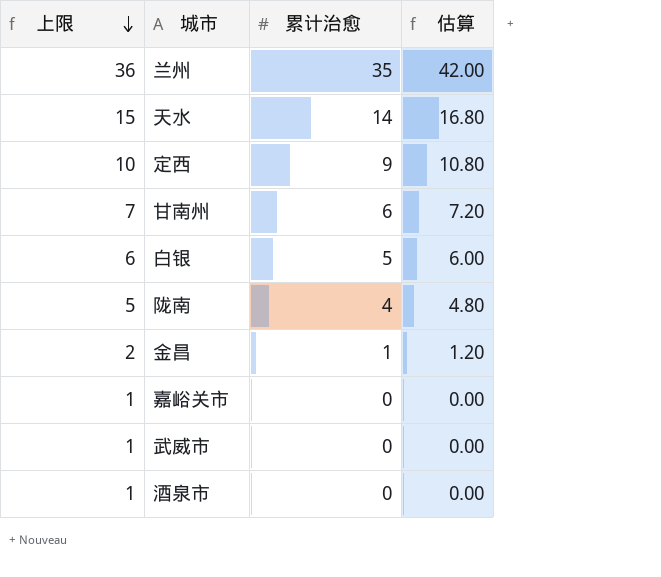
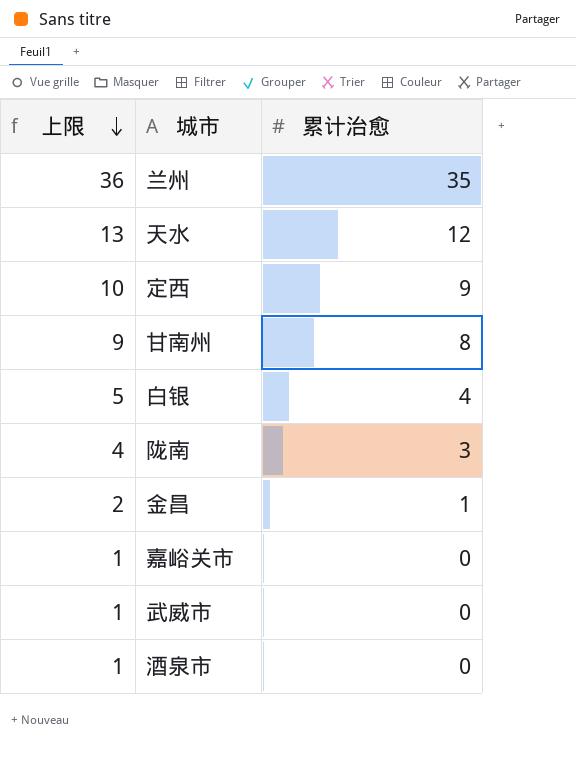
column 估算 | formula: [累计治愈] * 1.2 -> none
天水 | 上限: 15 -> 13
天水 | 累计治愈: 14 -> 12
甘南州 | 上限: 7 -> 9
甘南州 | 累计治愈: 6 -> 8
白银 | 上限: 6 -> 5
白银 | 累计治愈: 5 -> 4
陇南 | 上限: 5 -> 4
陇南 | 累计治愈: 4 -> 3

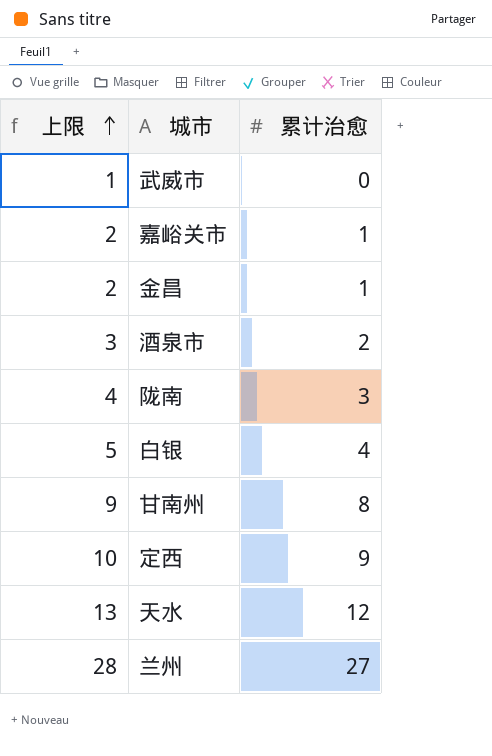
row order: 上限 descending -> 上限 ascending
嘉峪关市 | 上限: 1 -> 2
嘉峪关市 | 累计治愈: 0 -> 1
酒泉市 | 上限: 1 -> 3
酒泉市 | 累计治愈: 0 -> 2
兰州 | 上限: 36 -> 28
兰州 | 累计治愈: 35 -> 27

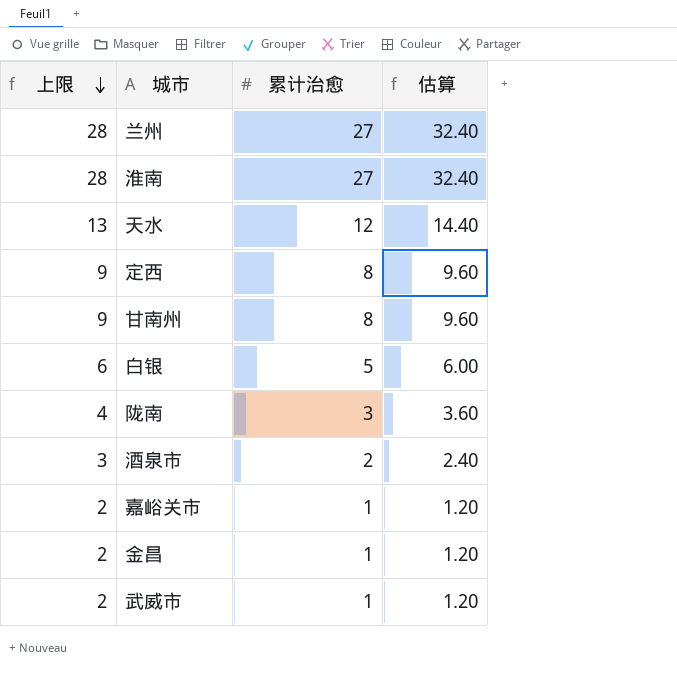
row order: 上限 ascending -> 上限 descending
column 估算 | formula: none -> [累计治愈] * 1.2
row 淮南: none -> 28 | 27 | 32.40
定西 | 上限: 10 -> 9
定西 | 累计治愈: 9 -> 8
白银 | 上限: 5 -> 6
白银 | 累计治愈: 4 -> 5
武威市 | 上限: 1 -> 2
武威市 | 累计治愈: 0 -> 1

